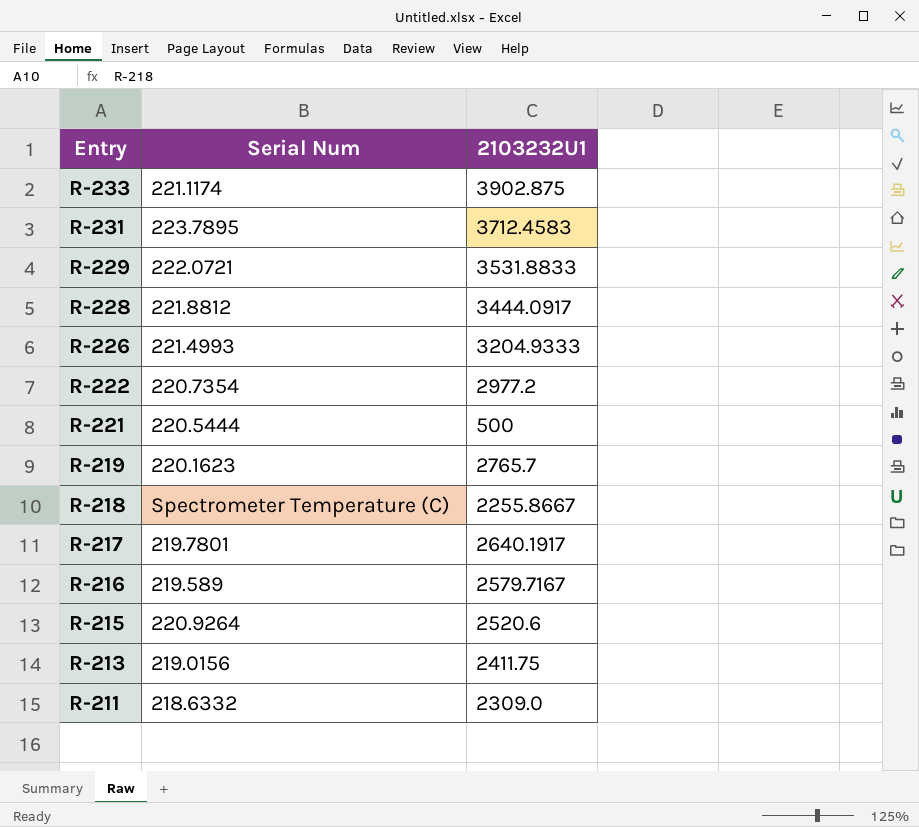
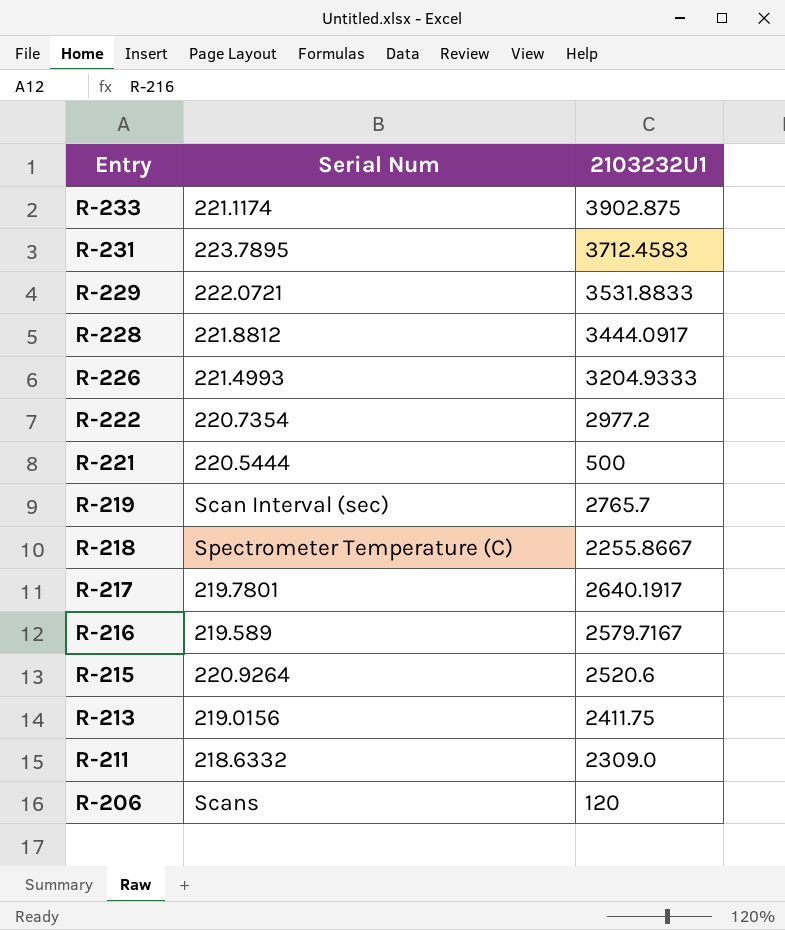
R-219 | Serial Num: 220.1623 -> Scan Interval (sec)
row R-206: none -> Scans | 120

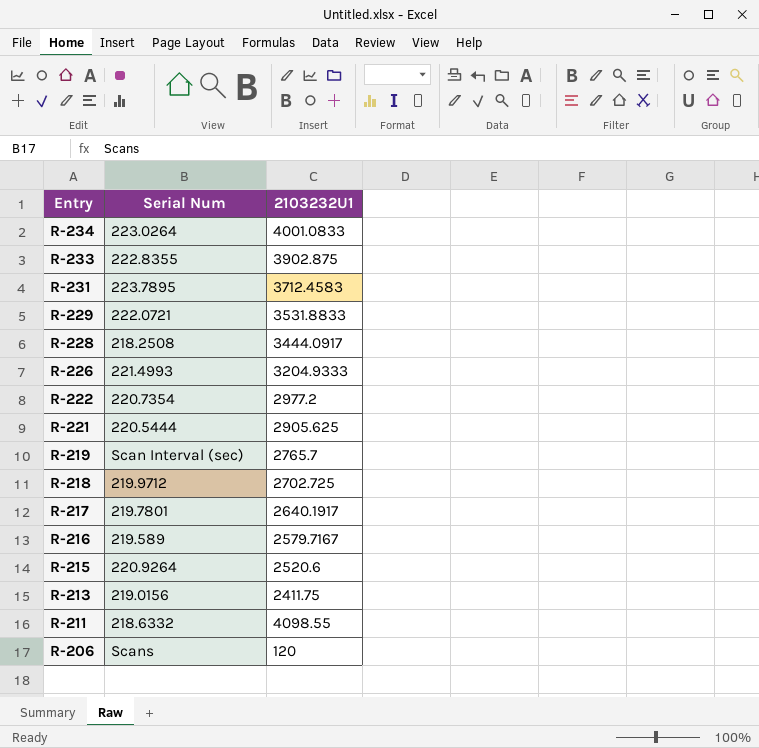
row R-234: none -> 223.0264 | 4001.0833
R-233 | Serial Num: 221.1174 -> 222.8355
R-228 | Serial Num: 221.8812 -> 218.2508
R-221 | 2103232U1: 500 -> 2905.625
R-218 | Serial Num: Spectrometer Temperature (C) -> 219.9712
R-218 | 2103232U1: 2255.8667 -> 2702.725
R-211 | 2103232U1: 2309.0 -> 4098.55

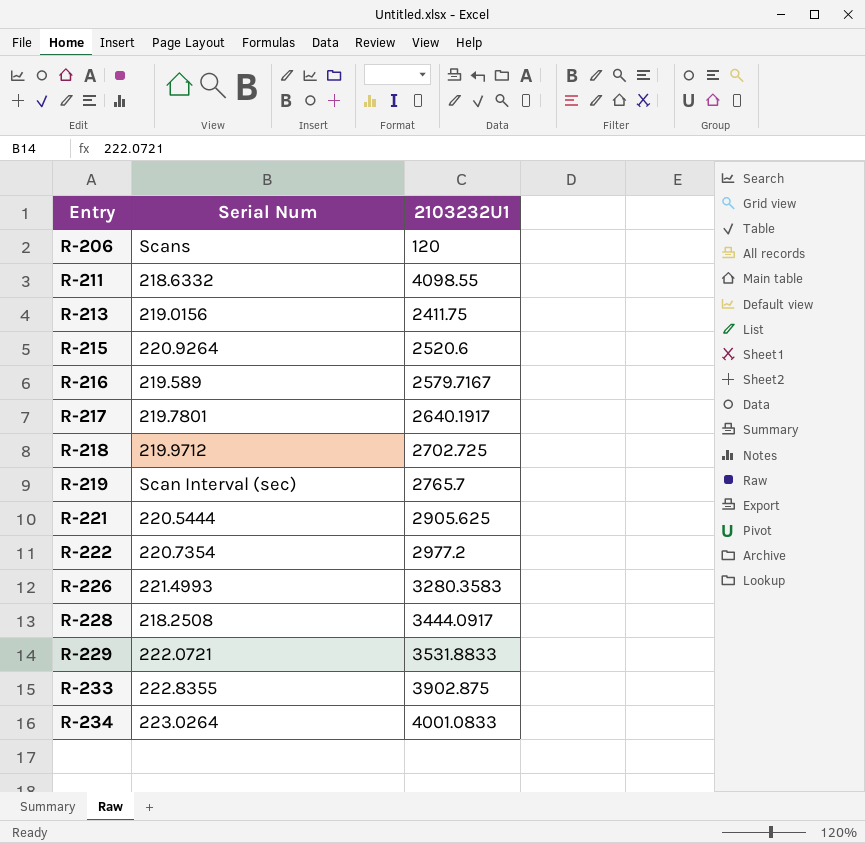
row order: Entry descending -> Entry ascending
row R-231: 223.7895 | 3712.4583 -> none
R-226 | 2103232U1: 3204.9333 -> 3280.3583

